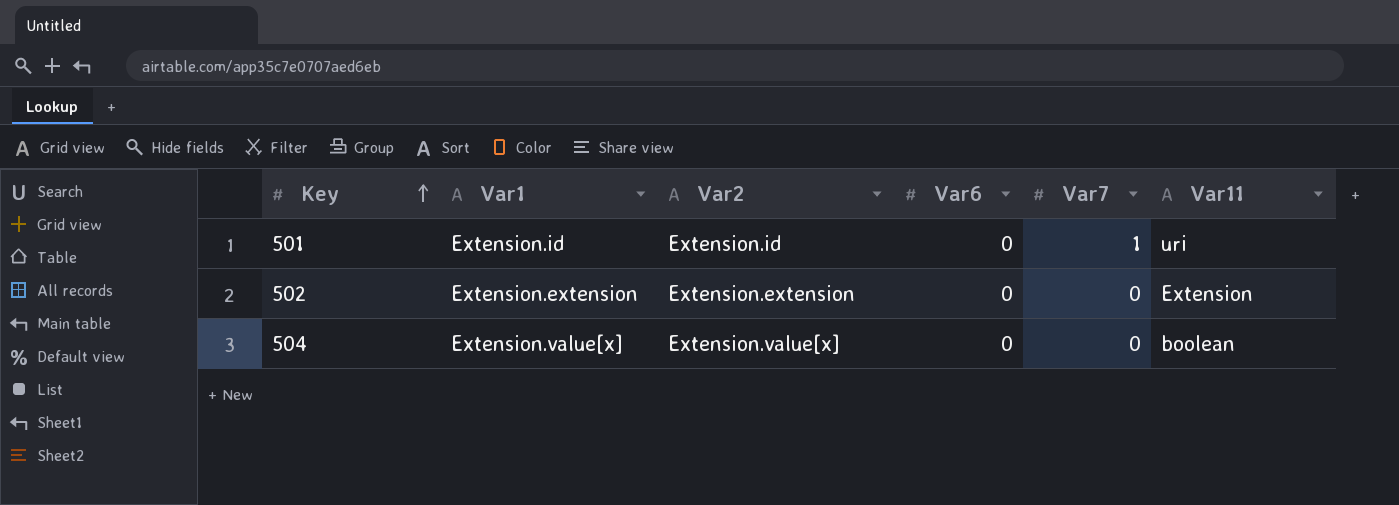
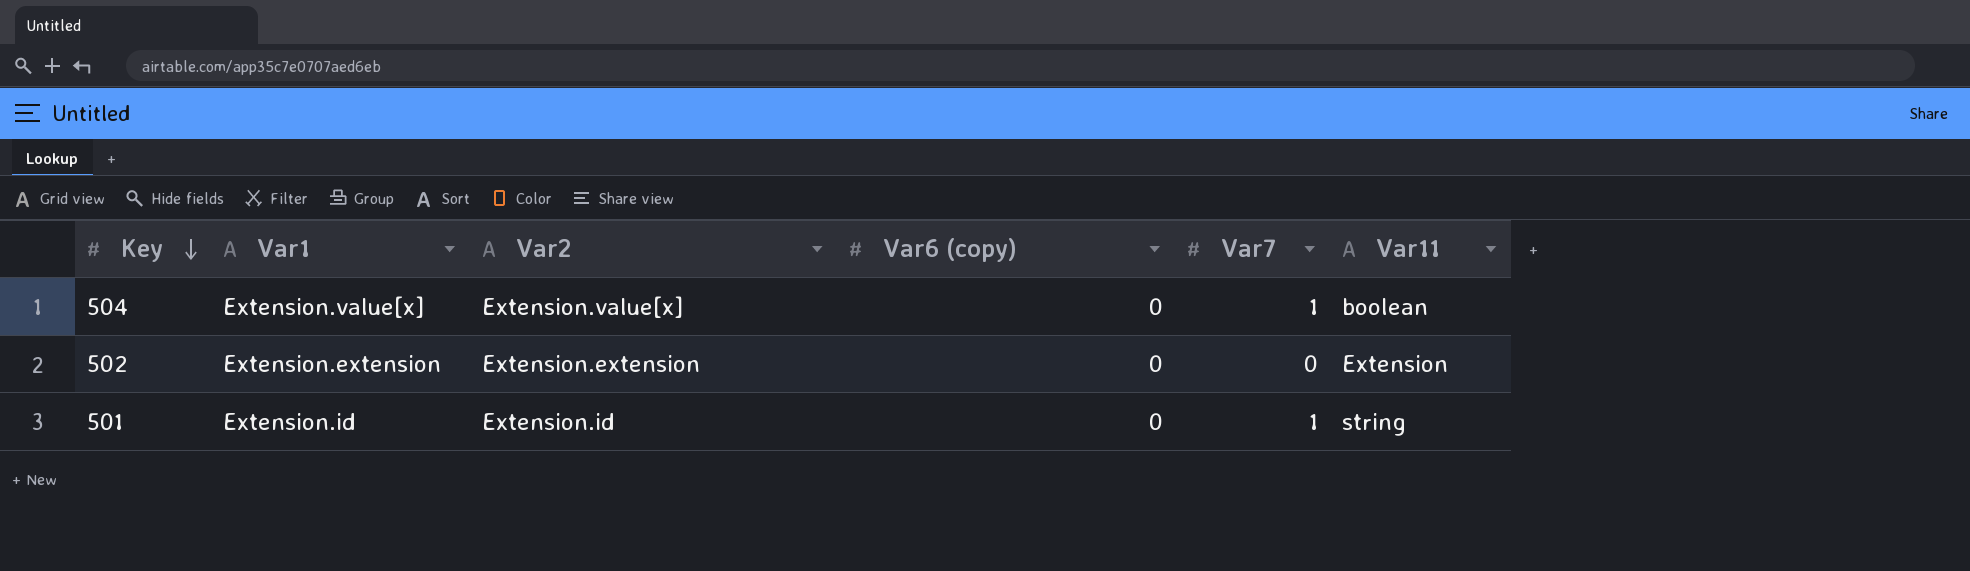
row order: Key ascending -> Key descending
column name: Var6 -> Var6 (copy)
504 | Var7: 0 -> 1
501 | Var11: uri -> string

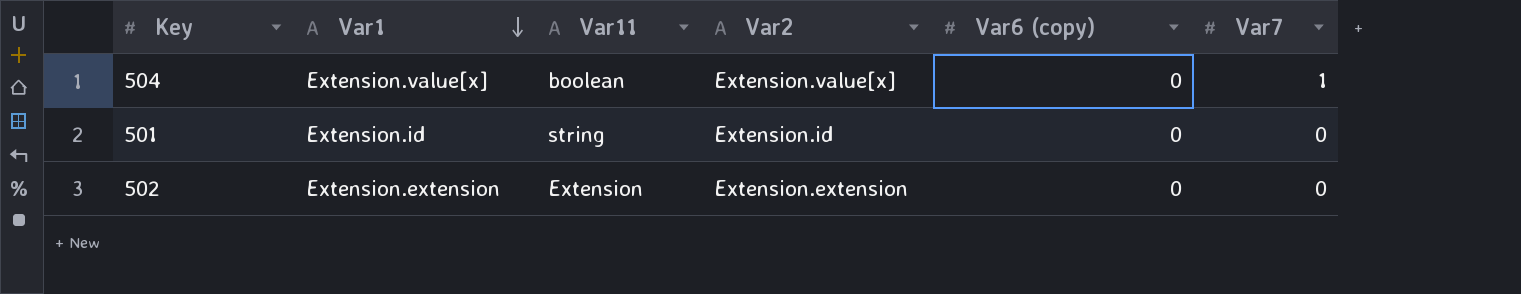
row order: Key descending -> Var1 descending
column Var11 | position: 6 -> 3
501 | Var7: 1 -> 0

